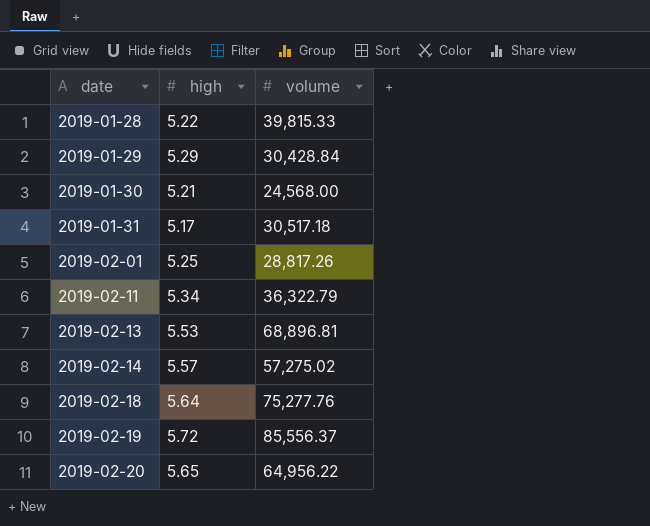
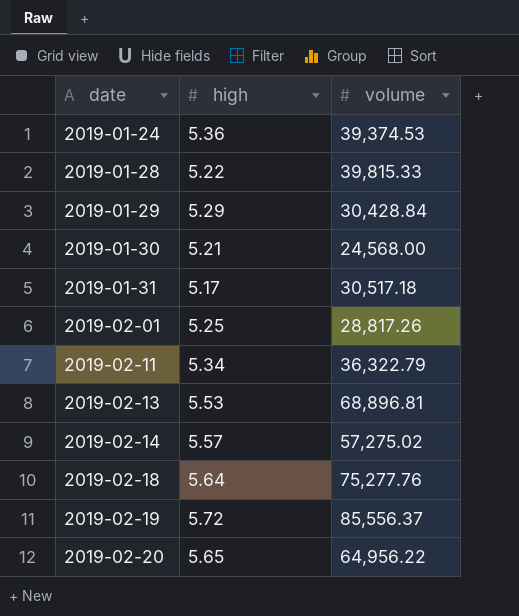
row 2019-01-24: none -> 5.36 | 39,374.53

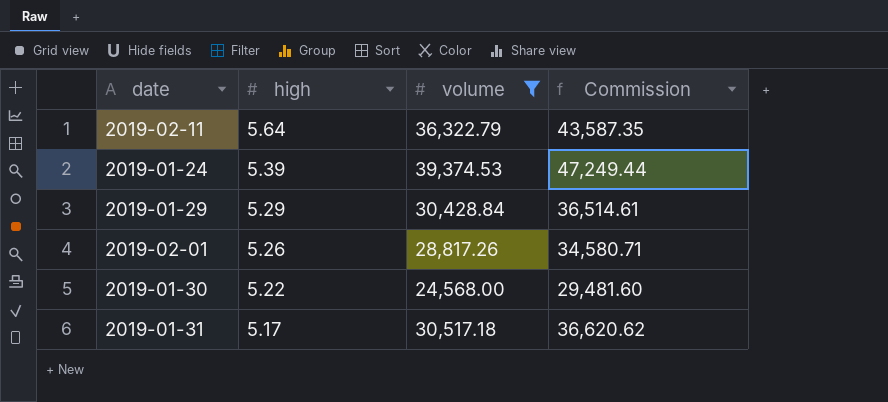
filter: none -> volume <= 39,374.53
row order: date ascending -> high descending
column Commission | formula: none -> [volume] * 1.2
2019-02-11 | high: 5.34 -> 5.64
2019-01-24 | high: 5.36 -> 5.39
2019-02-01 | high: 5.25 -> 5.26
2019-01-30 | high: 5.21 -> 5.22

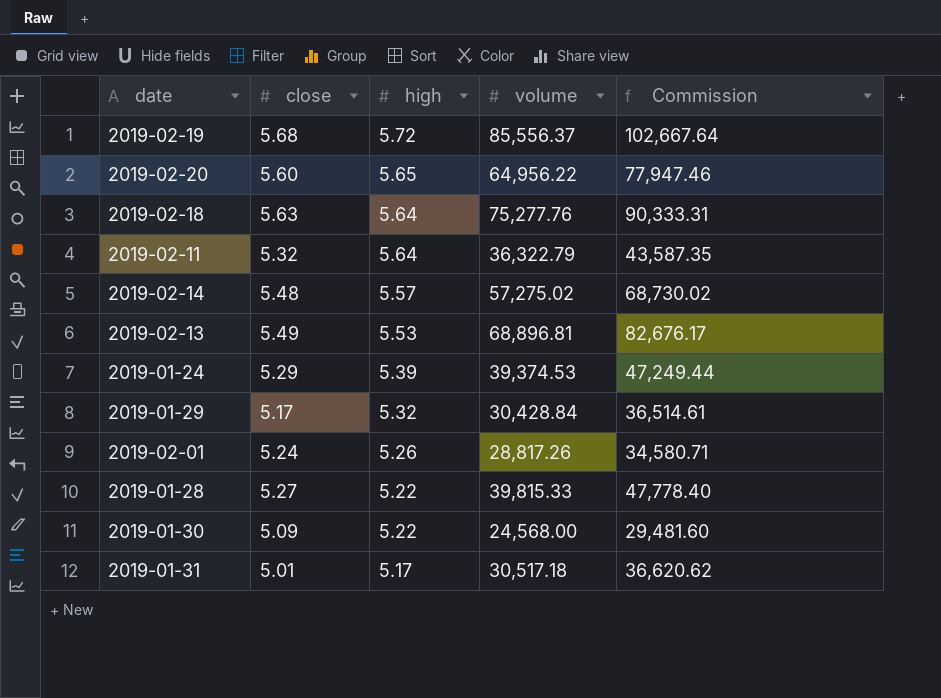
filter: volume <= 39,374.53 -> none
column close | position: none -> 2
2019-01-29 | high: 5.29 -> 5.32

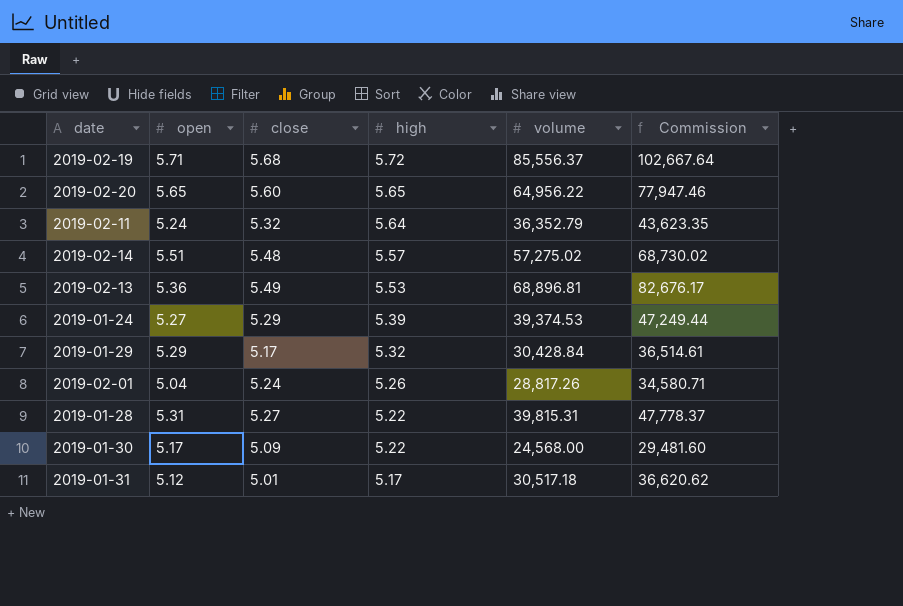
column open | position: none -> 2
row 2019-02-18: 5.63 | 5.64 | 75,277.76 | 90,333.31 -> none
2019-02-11 | volume: 36,322.79 -> 36,352.79
2019-02-11 | Commission: 43,587.35 -> 43,623.35
2019-01-28 | volume: 39,815.33 -> 39,815.31
2019-01-28 | Commission: 47,778.40 -> 47,778.37

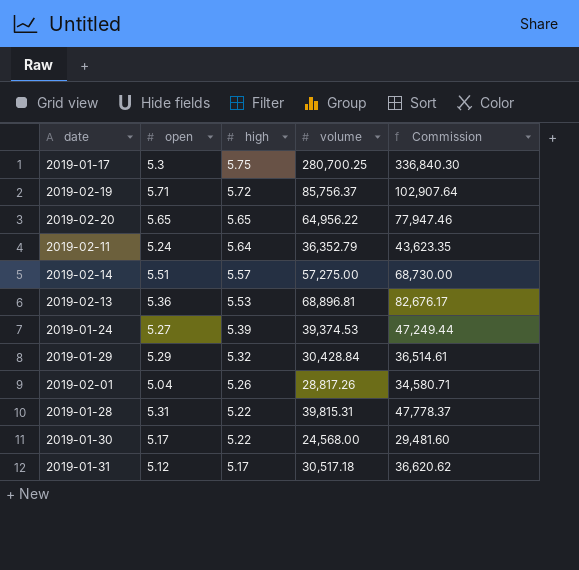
column close | position: 3 -> none
row 2019-01-17: none -> 5.3 | 5.75 | 280,700.25 | 336,840.30
2019-02-19 | volume: 85,556.37 -> 85,756.37
2019-02-19 | Commission: 102,667.64 -> 102,907.64
2019-02-14 | volume: 57,275.02 -> 57,275.00
2019-02-14 | Commission: 68,730.02 -> 68,730.00

